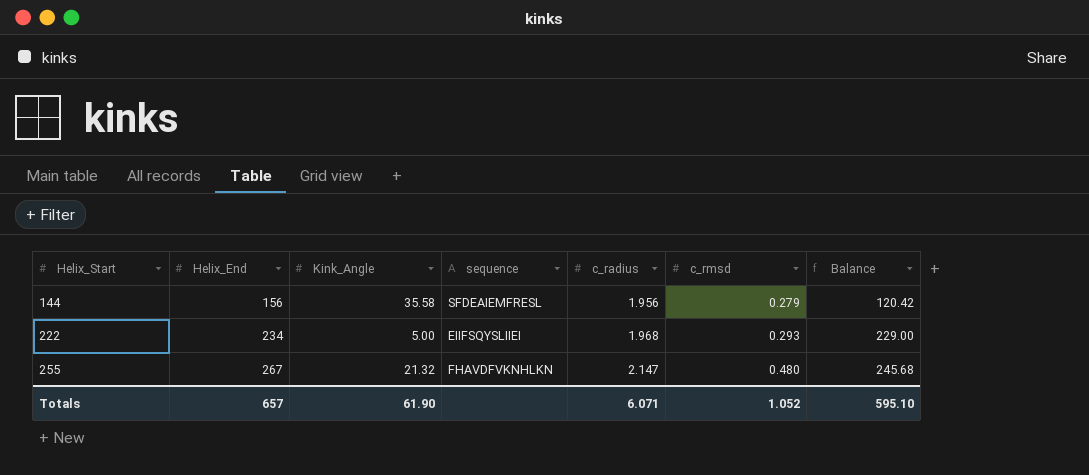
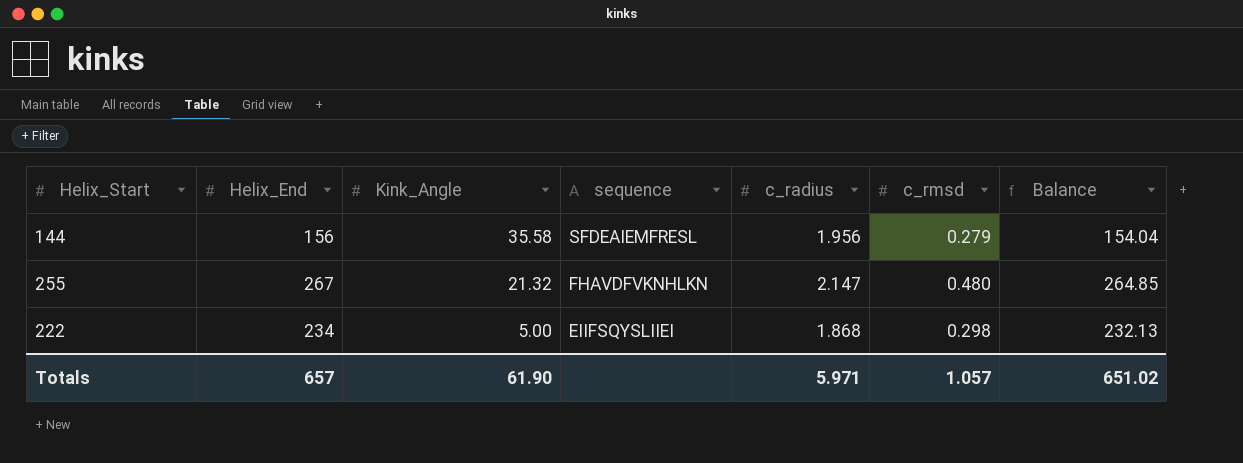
row order: Helix_Start ascending -> Kink_Angle descending
column Balance | formula: [Helix_End] - [Kink_Angle] -> [Helix_End] - [c_radius]
222 | c_radius: 1.968 -> 1.868
222 | c_rmsd: 0.293 -> 0.298
Totals | c_radius: 6.071 -> 5.971
Totals | c_rmsd: 1.052 -> 1.057
Totals | Balance: 595.10 -> 651.02

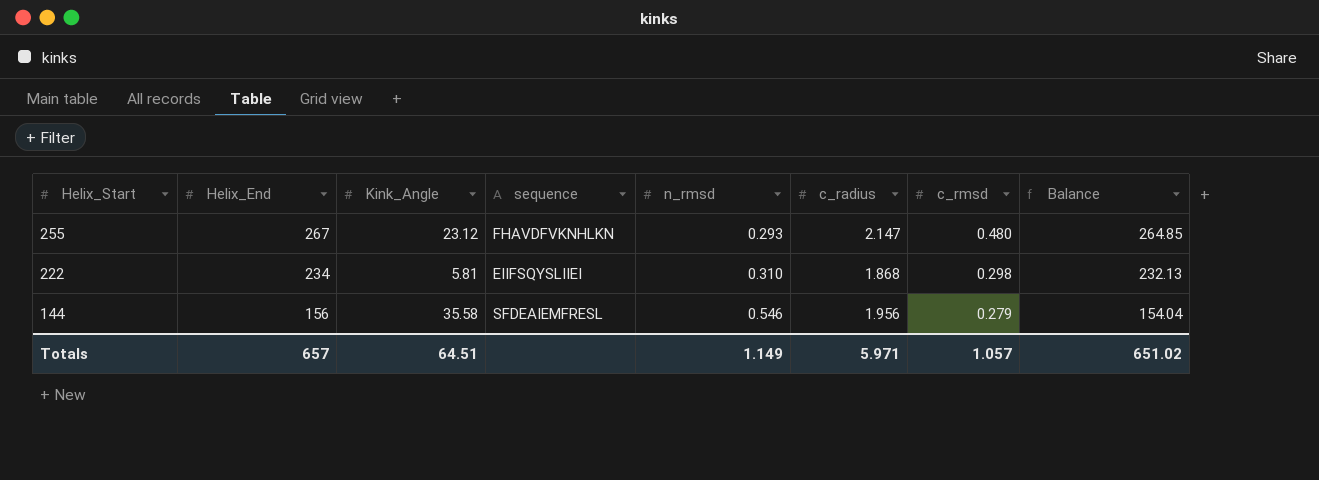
row order: Kink_Angle descending -> Helix_Start descending
column n_rmsd | position: none -> 5
255 | Kink_Angle: 21.32 -> 23.12
222 | Kink_Angle: 5.00 -> 5.81
Totals | Kink_Angle: 61.90 -> 64.51

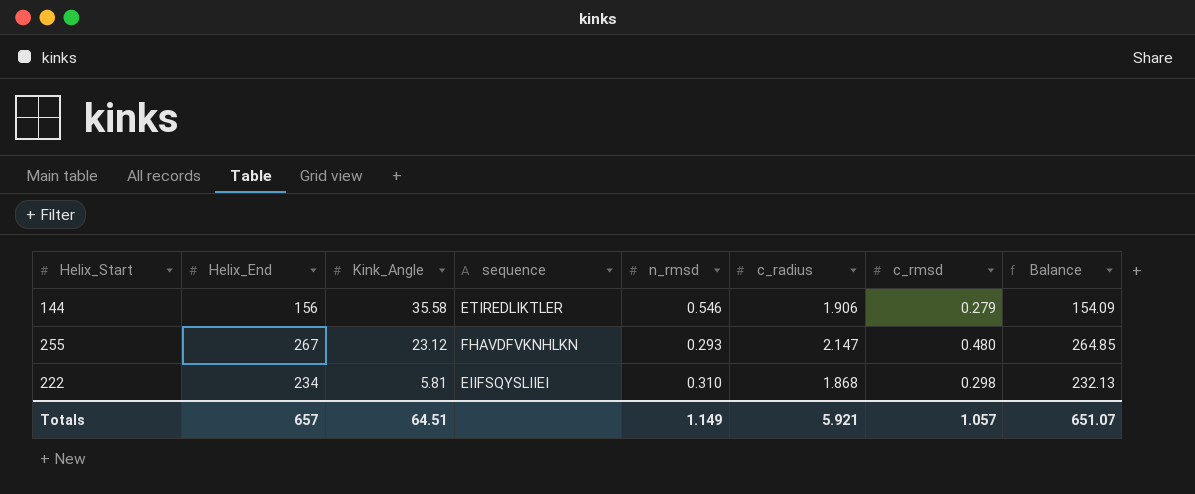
row order: Helix_Start descending -> Kink_Angle descending
144 | sequence: SFDEAIEMFRESL -> ETIREDLIKTLER
144 | c_radius: 1.956 -> 1.906
144 | Balance: 154.04 -> 154.09
Totals | c_radius: 5.971 -> 5.921
Totals | Balance: 651.02 -> 651.07

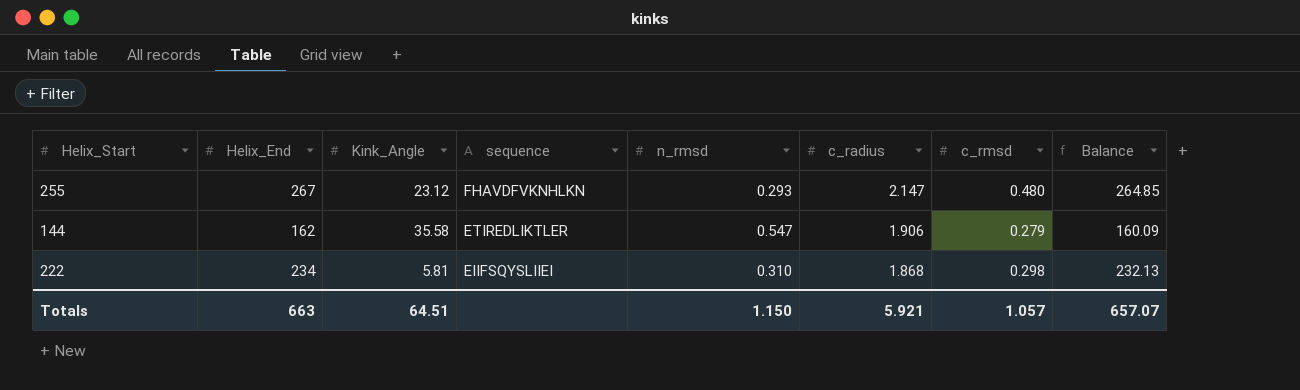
row order: Kink_Angle descending -> sequence descending
144 | Helix_End: 156 -> 162
144 | n_rmsd: 0.546 -> 0.547
144 | Balance: 154.09 -> 160.09
Totals | Helix_End: 657 -> 663
Totals | n_rmsd: 1.149 -> 1.150
Totals | Balance: 651.07 -> 657.07

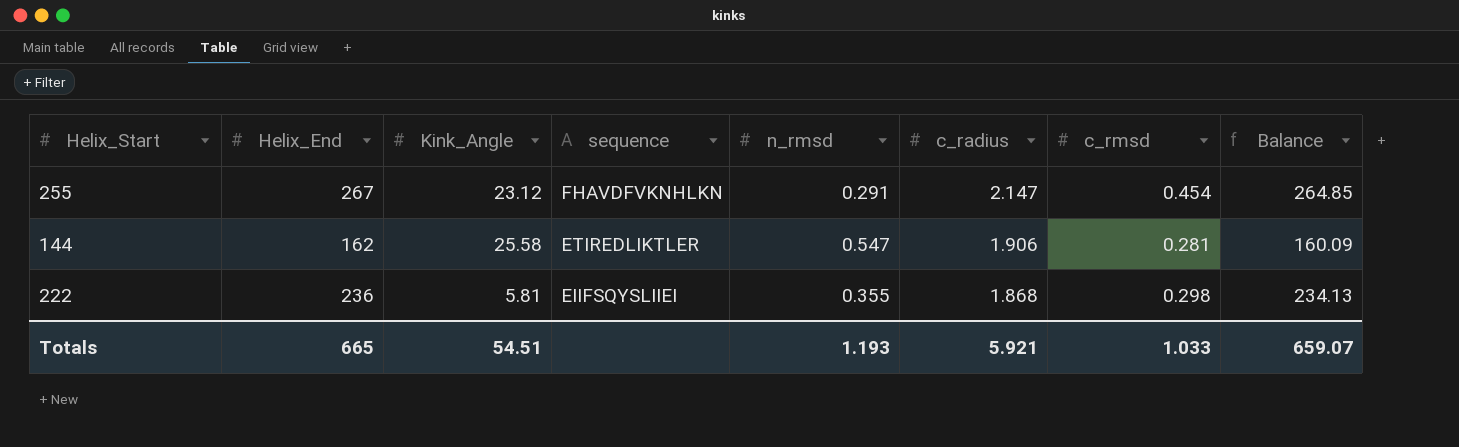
255 | n_rmsd: 0.293 -> 0.291
255 | c_rmsd: 0.480 -> 0.454
144 | Kink_Angle: 35.58 -> 25.58
144 | c_rmsd: 0.279 -> 0.281
222 | Helix_End: 234 -> 236
222 | n_rmsd: 0.310 -> 0.355
222 | Balance: 232.13 -> 234.13
Totals | Helix_End: 663 -> 665
Totals | Kink_Angle: 64.51 -> 54.51
Totals | n_rmsd: 1.150 -> 1.193
Totals | c_rmsd: 1.057 -> 1.033
Totals | Balance: 657.07 -> 659.07

